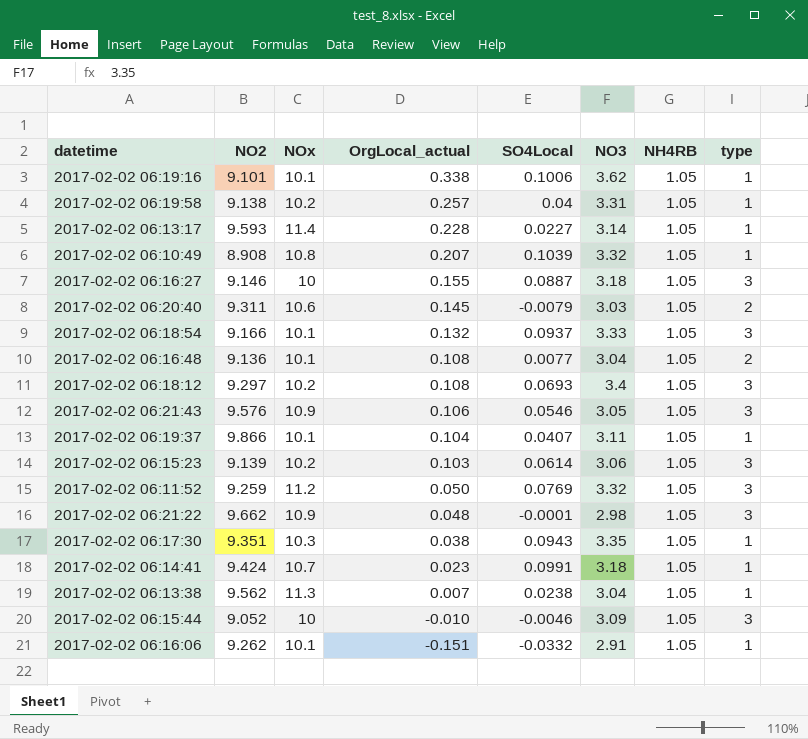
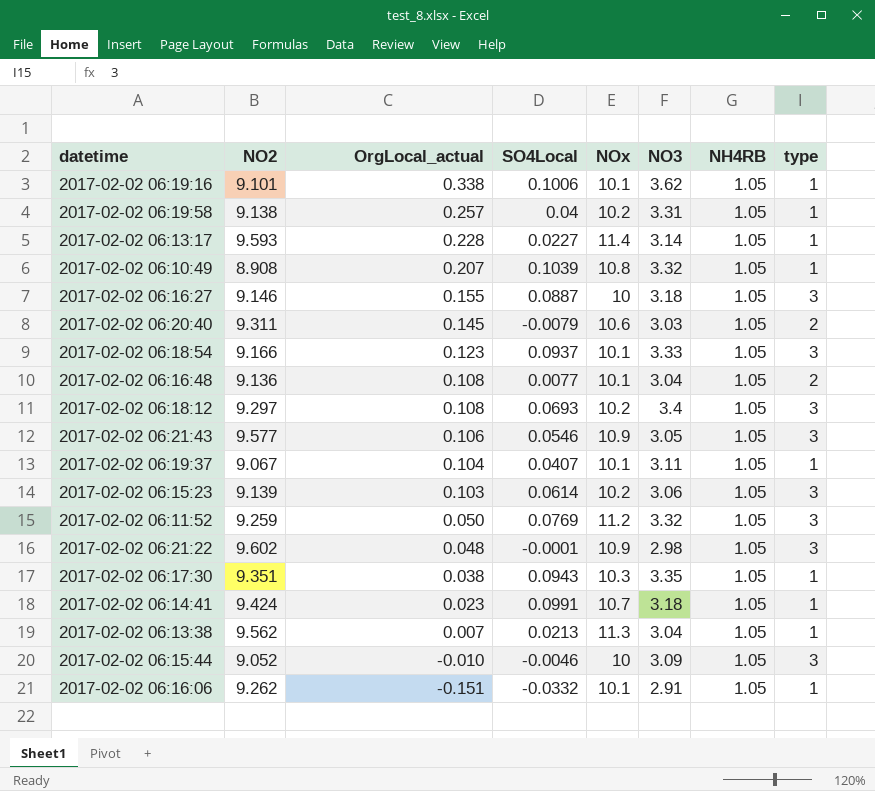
column NOx | position: 3 -> 5
2017-02-02 06:18:54 | OrgLocal_actual: 0.132 -> 0.123
2017-02-02 06:21:43 | NO2: 9.576 -> 9.577
2017-02-02 06:19:37 | NO2: 9.866 -> 9.067
2017-02-02 06:21:22 | NO2: 9.662 -> 9.602
2017-02-02 06:13:38 | SO4Local: 0.0238 -> 0.0213

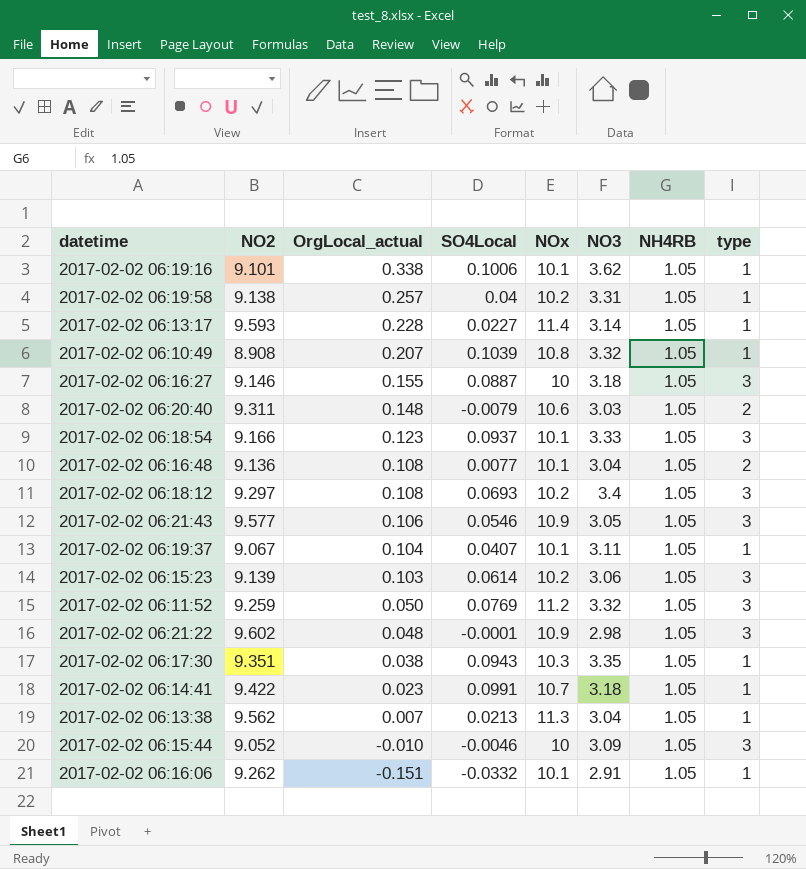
2017-02-02 06:20:40 | OrgLocal_actual: 0.145 -> 0.148
2017-02-02 06:14:41 | NO2: 9.424 -> 9.422

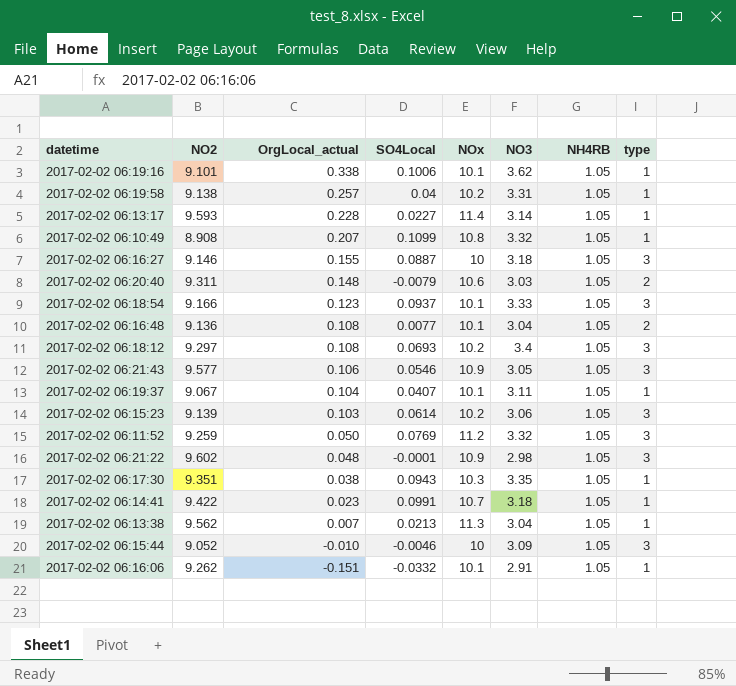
2017-02-02 06:10:49 | SO4Local: 0.1039 -> 0.1099

